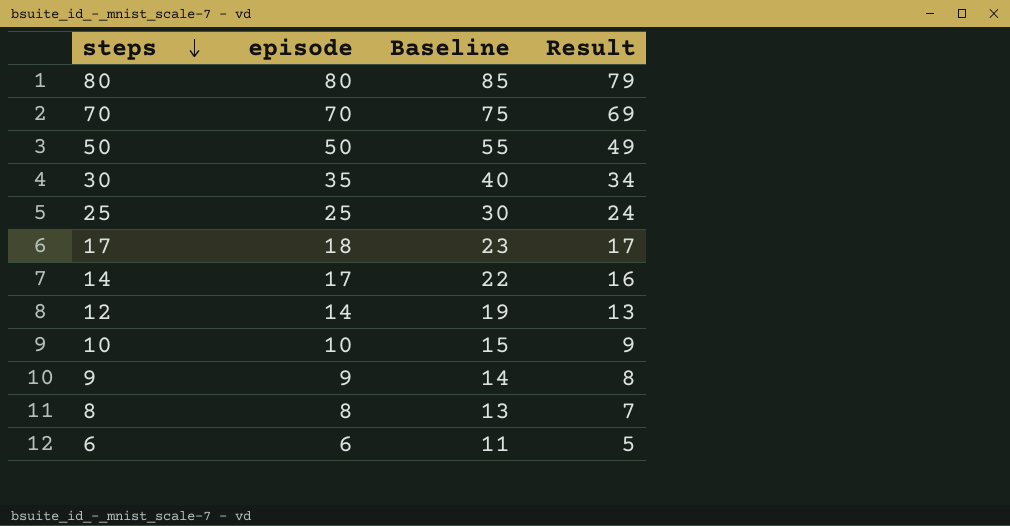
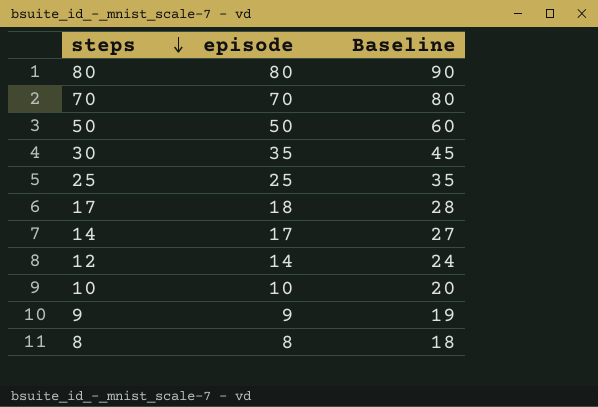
column Result | formula: [episode] - 1 -> none
column Baseline | formula: [episode] + 5 -> [episode] + 10
row 6: 6 | 11 | 5 -> none

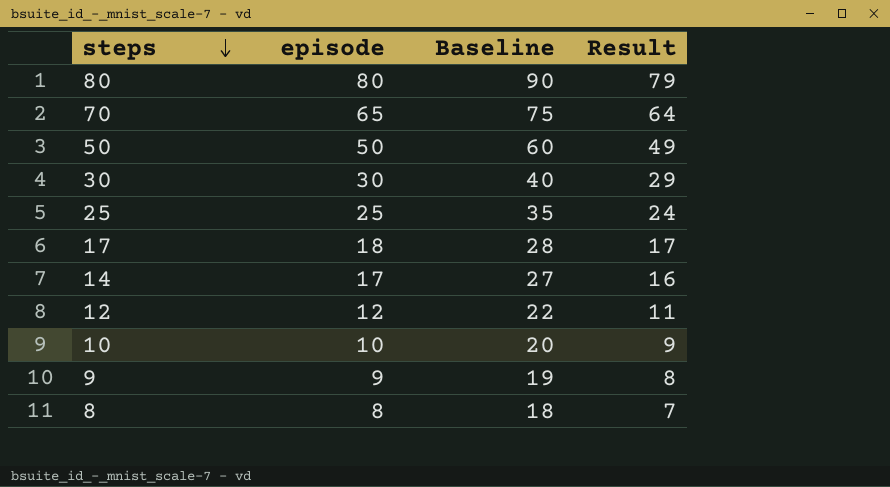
column Result | formula: none -> [episode] - 1
70 | episode: 70 -> 65
70 | Baseline: 80 -> 75
30 | episode: 35 -> 30
30 | Baseline: 45 -> 40
12 | episode: 14 -> 12
12 | Baseline: 24 -> 22

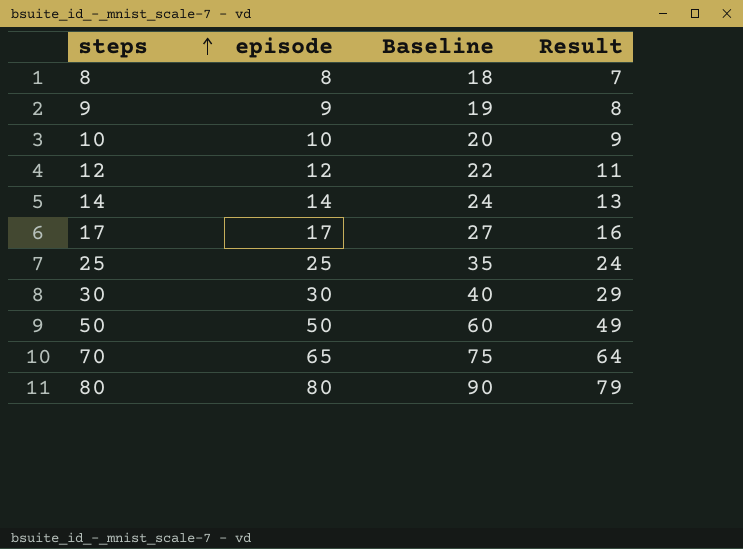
row order: steps descending -> steps ascending
14 | episode: 17 -> 14
14 | Baseline: 27 -> 24
14 | Result: 16 -> 13
17 | episode: 18 -> 17
17 | Baseline: 28 -> 27
17 | Result: 17 -> 16

